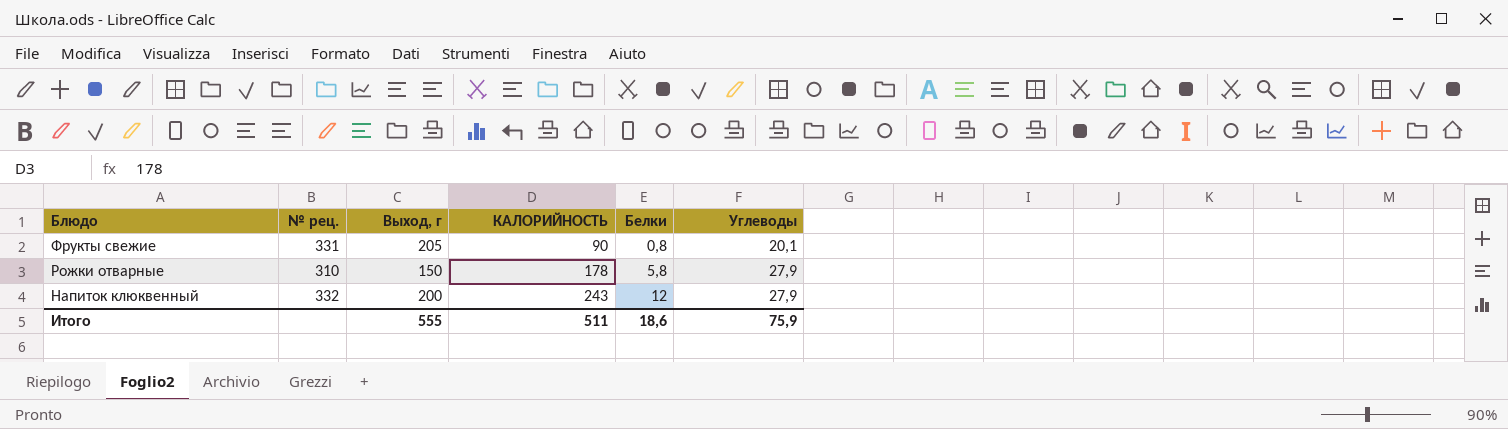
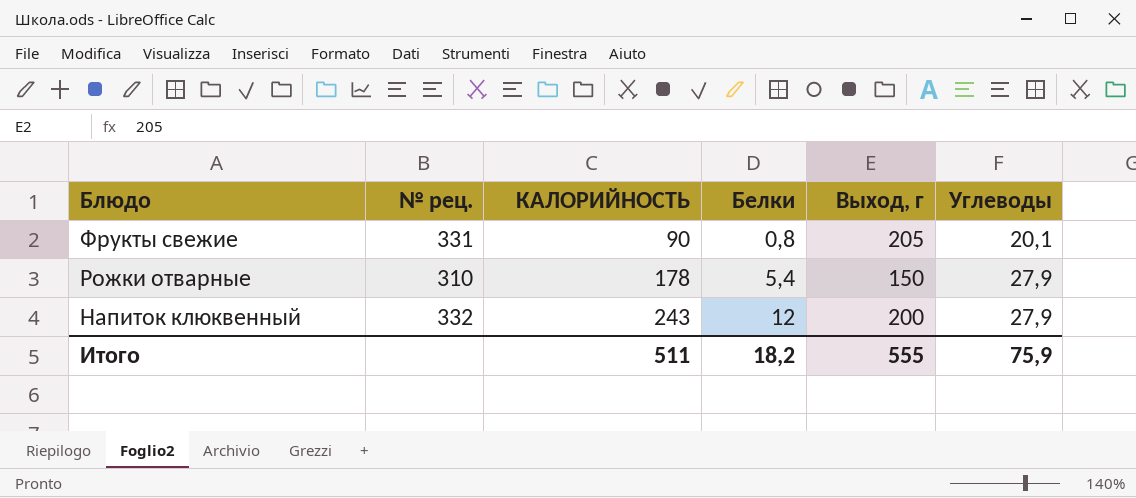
column Выход, г | position: 3 -> 5
Рожки отварные | Белки: 5,8 -> 5,4
Итого | Белки: 18,6 -> 18,2

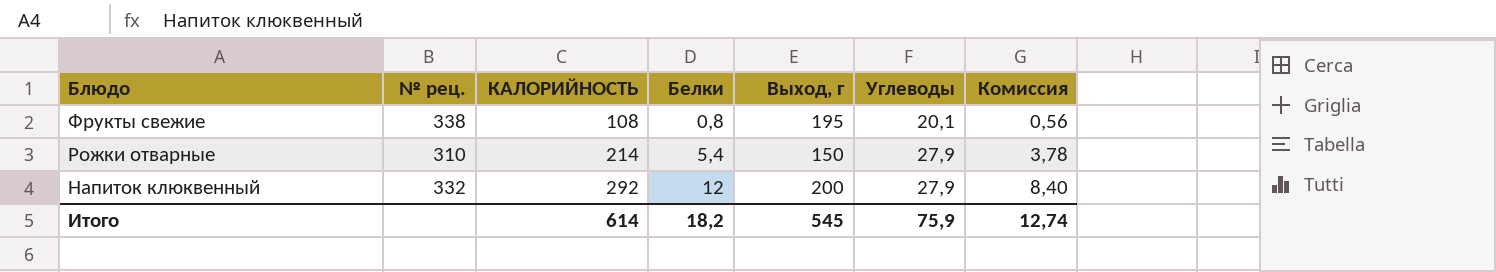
column Комиссия | formula: none -> [Белки] * 0,7
Фрукты свежие | № рец.: 331 -> 338
Фрукты свежие | КАЛОРИЙНОСТЬ: 90 -> 108
Фрукты свежие | Выход, г: 205 -> 195
Рожки отварные | КАЛОРИЙНОСТЬ: 178 -> 214
Напиток клюквенный | КАЛОРИЙНОСТЬ: 243 -> 292
Итого | КАЛОРИЙНОСТЬ: 511 -> 614
Итого | Выход, г: 555 -> 545

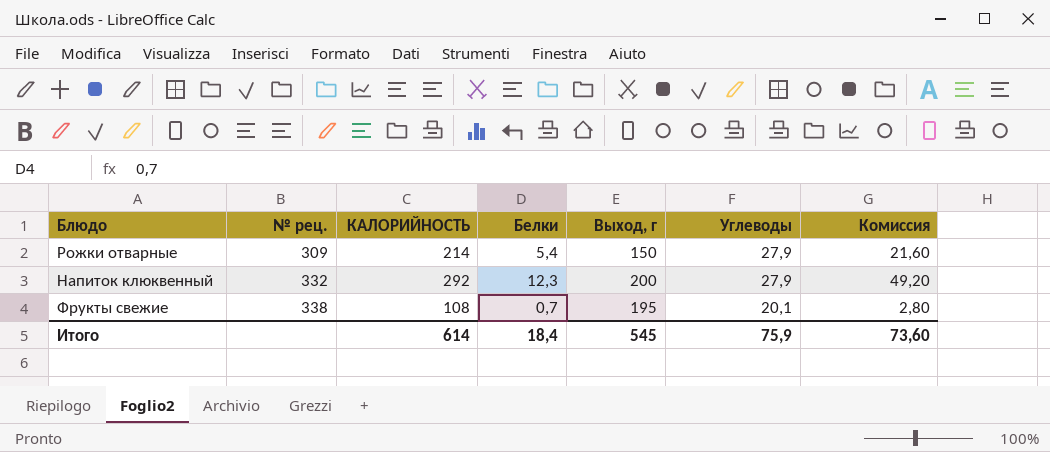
row order: Блюдо descending -> № рец. ascending
column Комиссия | formula: [Белки] * 0,7 -> [Белки] * 4
Рожки отварные | № рец.: 310 -> 309
Напиток клюквенный | Белки: 12 -> 12,3
Фрукты свежие | Белки: 0,8 -> 0,7
Итого | Белки: 18,2 -> 18,4
Итого | Комиссия: 12,74 -> 73,60

